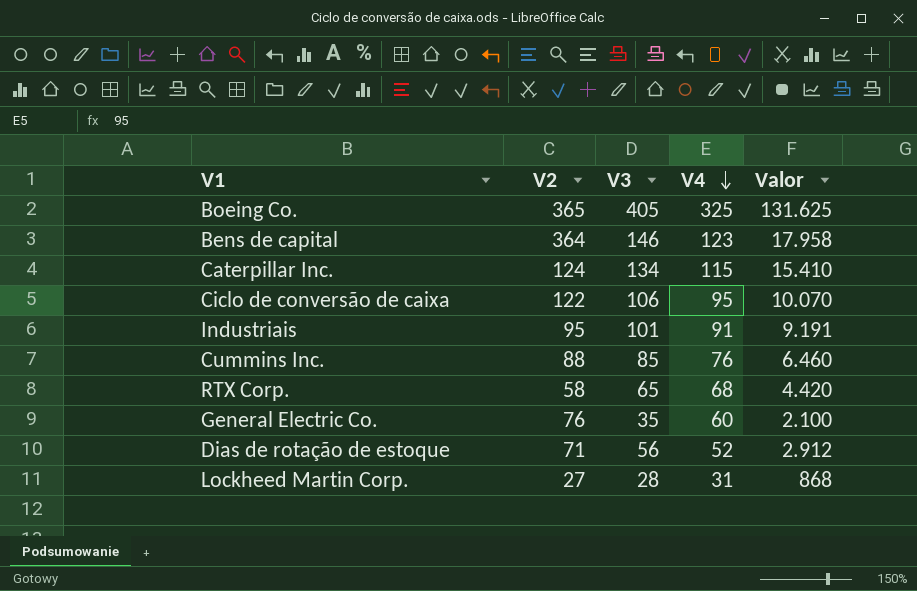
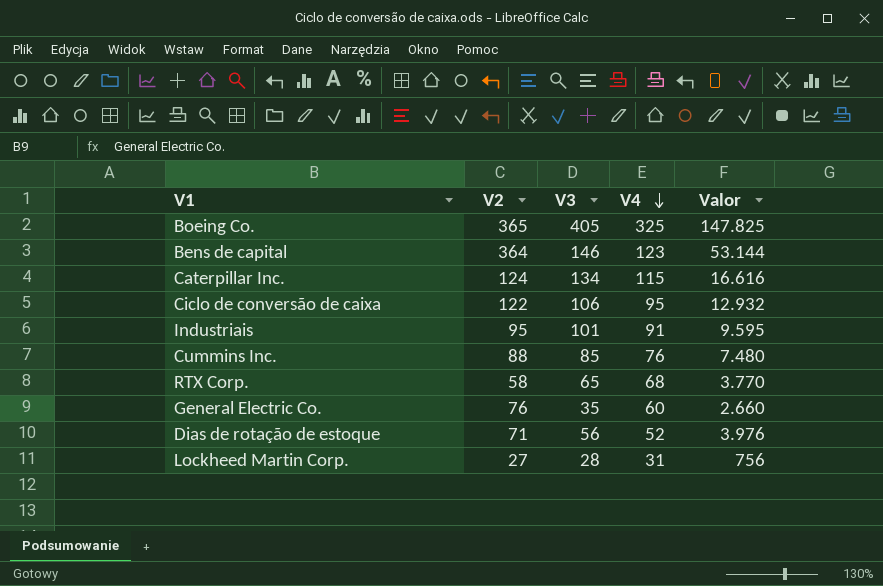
column Valor | formula: [V3] * [V4] -> [V2] * [V3]

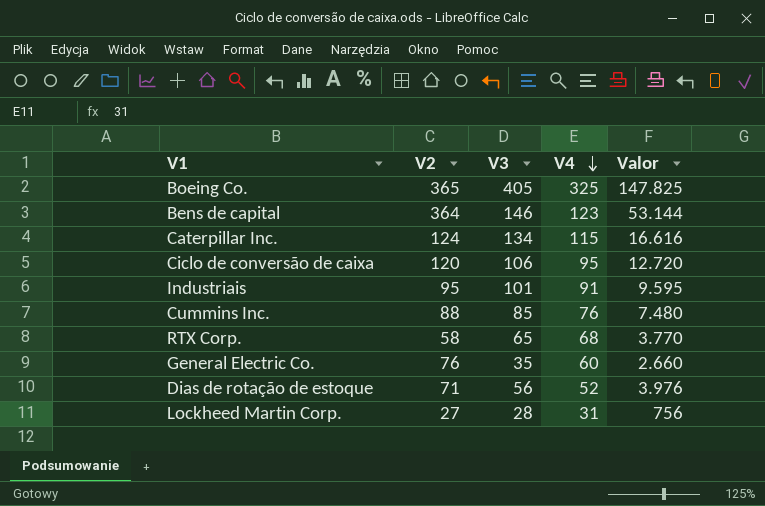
Ciclo de conversão de caixa | V2: 122 -> 120
Ciclo de conversão de caixa | Valor: 12.932 -> 12.720

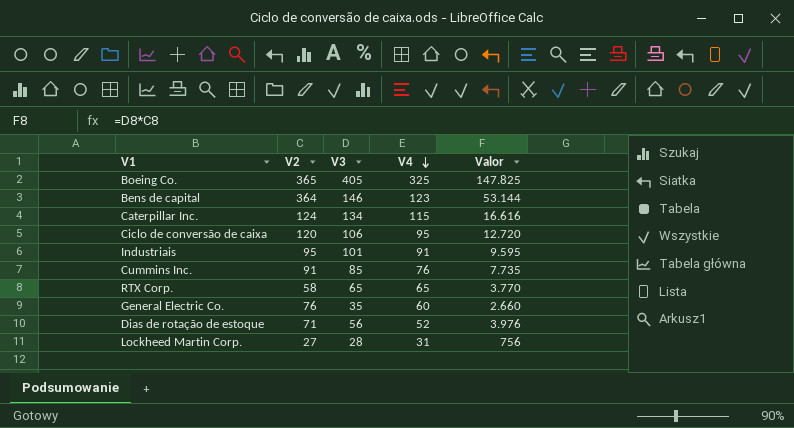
Cummins Inc. | V2: 88 -> 91
Cummins Inc. | Valor: 7.480 -> 7.735
RTX Corp. | V4: 68 -> 65

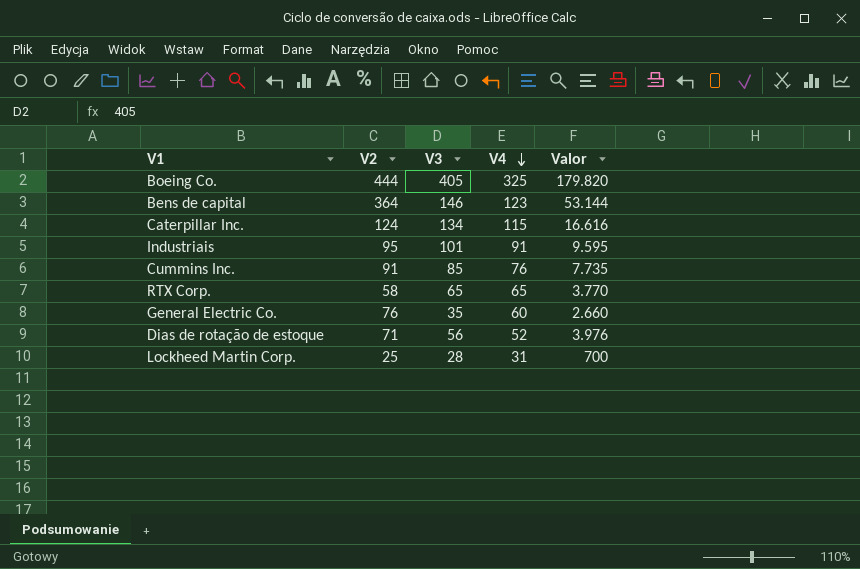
row Ciclo de conversão de caixa: 120 | 106 | 95 | 12.720 -> none
Boeing Co. | V2: 365 -> 444
Boeing Co. | Valor: 147.825 -> 179.820
Lockheed Martin Corp. | V2: 27 -> 25
Lockheed Martin Corp. | Valor: 756 -> 700

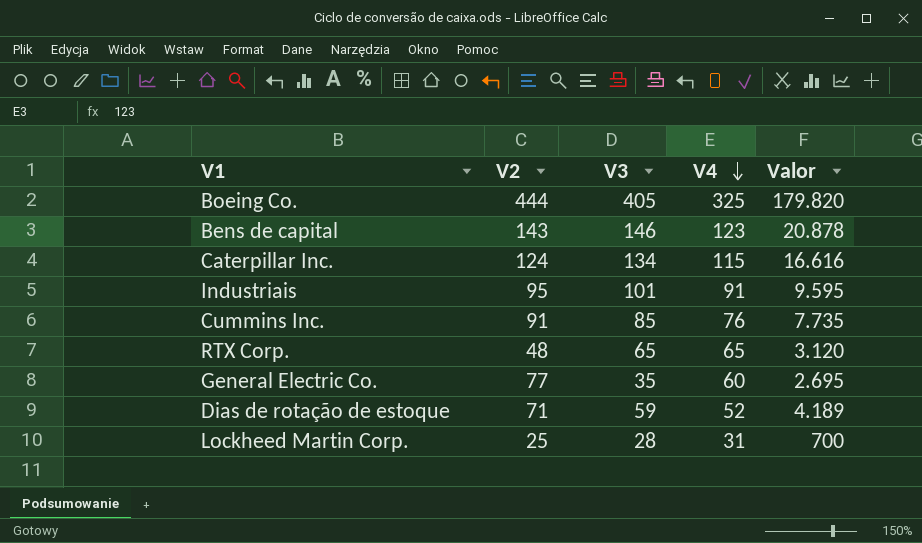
Bens de capital | V2: 364 -> 143
Bens de capital | Valor: 53.144 -> 20.878
RTX Corp. | V2: 58 -> 48
RTX Corp. | Valor: 3.770 -> 3.120
General Electric Co. | V2: 76 -> 77
General Electric Co. | Valor: 2.660 -> 2.695
Dias de rotação de estoque | V3: 56 -> 59
Dias de rotação de estoque | Valor: 3.976 -> 4.189

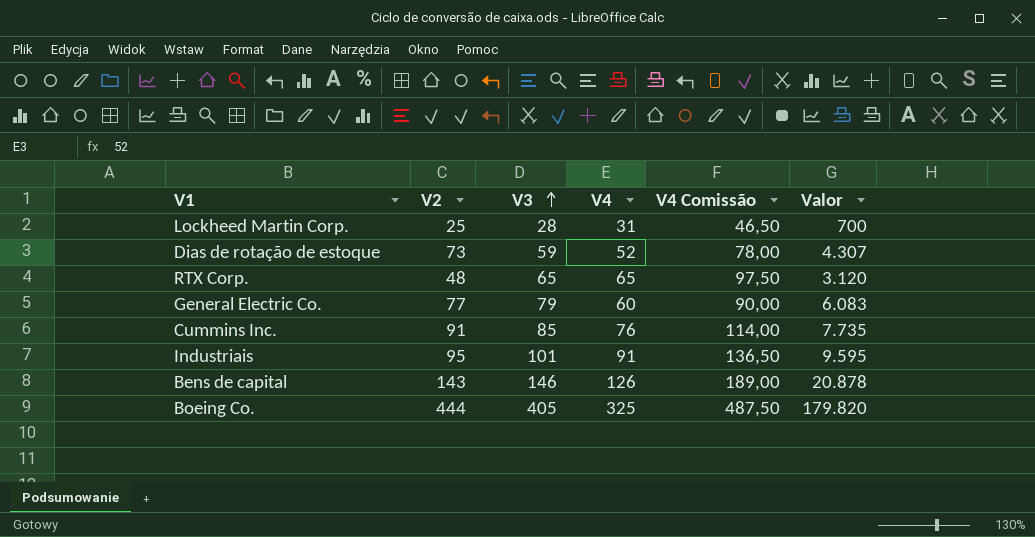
row order: V4 descending -> V3 ascending
column V4 Comissão | formula: none -> [V4] * 1,5
row Caterpillar Inc.: 124 | 134 | 115 | 16.616 -> none
Dias de rotação de estoque | V2: 71 -> 73
Dias de rotação de estoque | Valor: 4.189 -> 4.307
General Electric Co. | V3: 35 -> 79
General Electric Co. | Valor: 2.695 -> 6.083
Bens de capital | V4: 123 -> 126

